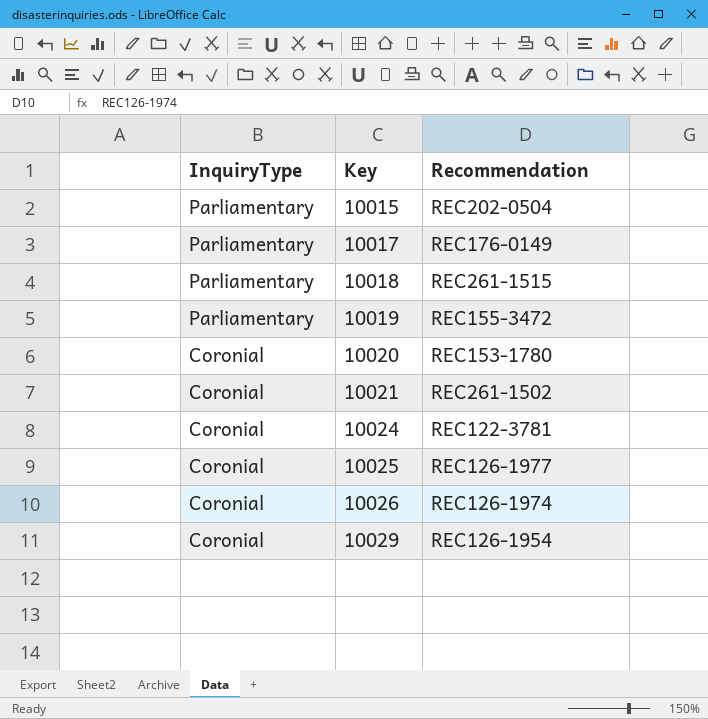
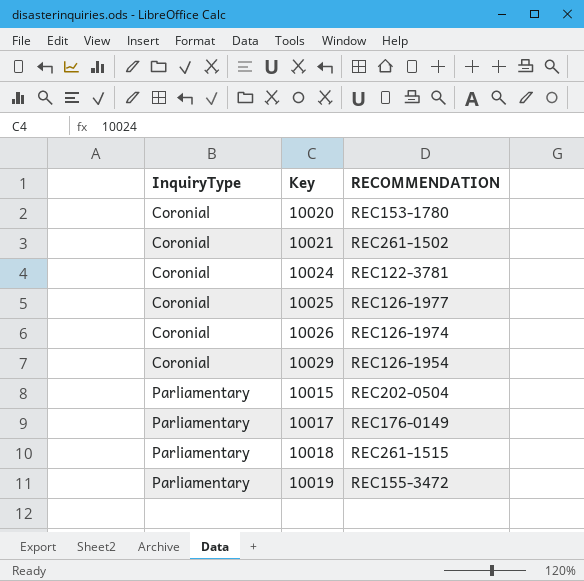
row order: InquiryType descending -> InquiryType ascending
column name: Recommendation -> RECOMMENDATION

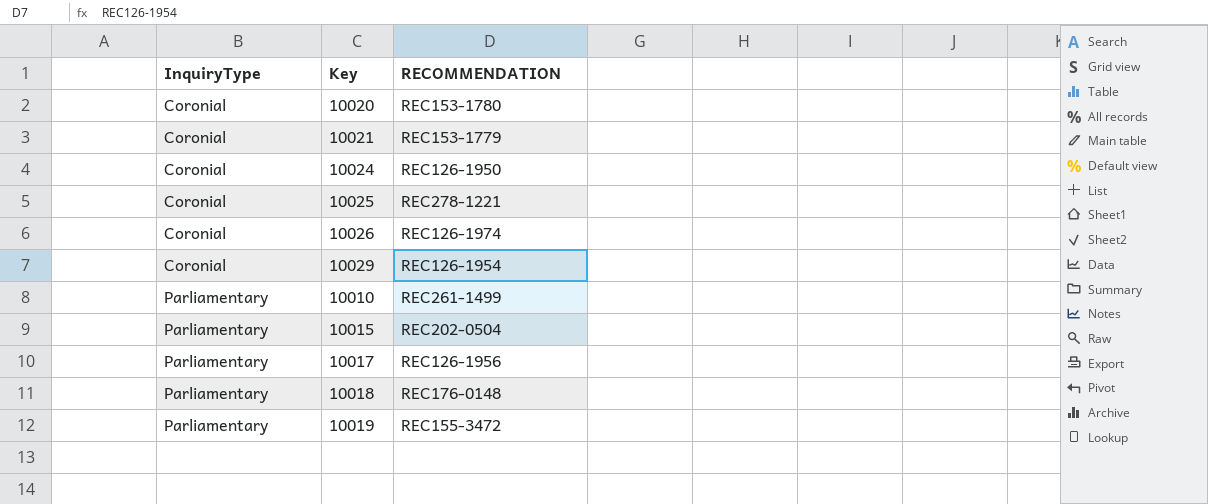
10021 | RECOMMENDATION: REC261-1502 -> REC153-1779
10024 | RECOMMENDATION: REC122-3781 -> REC126-1950
10025 | RECOMMENDATION: REC126-1977 -> REC278-1221
row 10010: none -> Parliamentary | REC261-1499
10017 | RECOMMENDATION: REC176-0149 -> REC126-1956
10018 | RECOMMENDATION: REC261-1515 -> REC176-0148

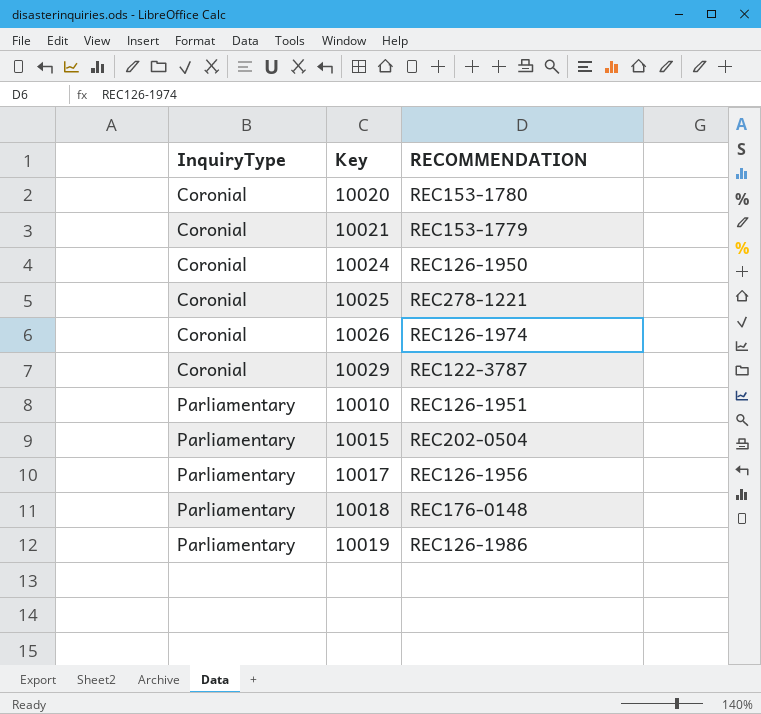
10029 | RECOMMENDATION: REC126-1954 -> REC122-3787
10010 | RECOMMENDATION: REC261-1499 -> REC126-1951
10019 | RECOMMENDATION: REC155-3472 -> REC126-1986

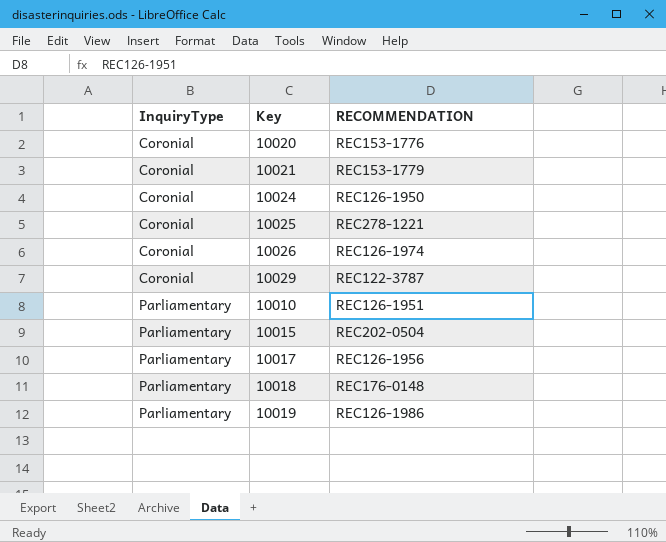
10020 | RECOMMENDATION: REC153-1780 -> REC153-1776

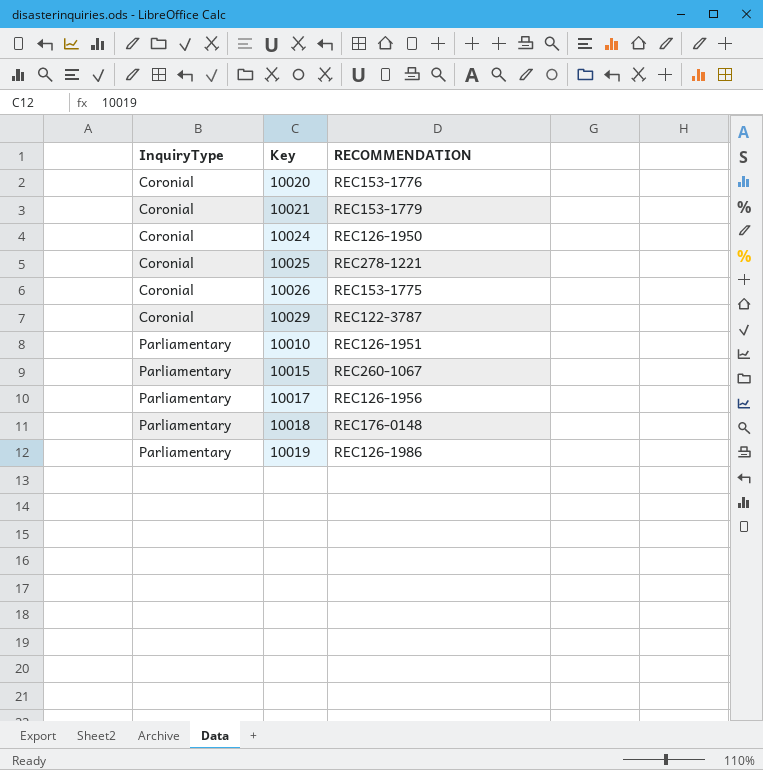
10026 | RECOMMENDATION: REC126-1974 -> REC153-1775
10015 | RECOMMENDATION: REC202-0504 -> REC260-1067

